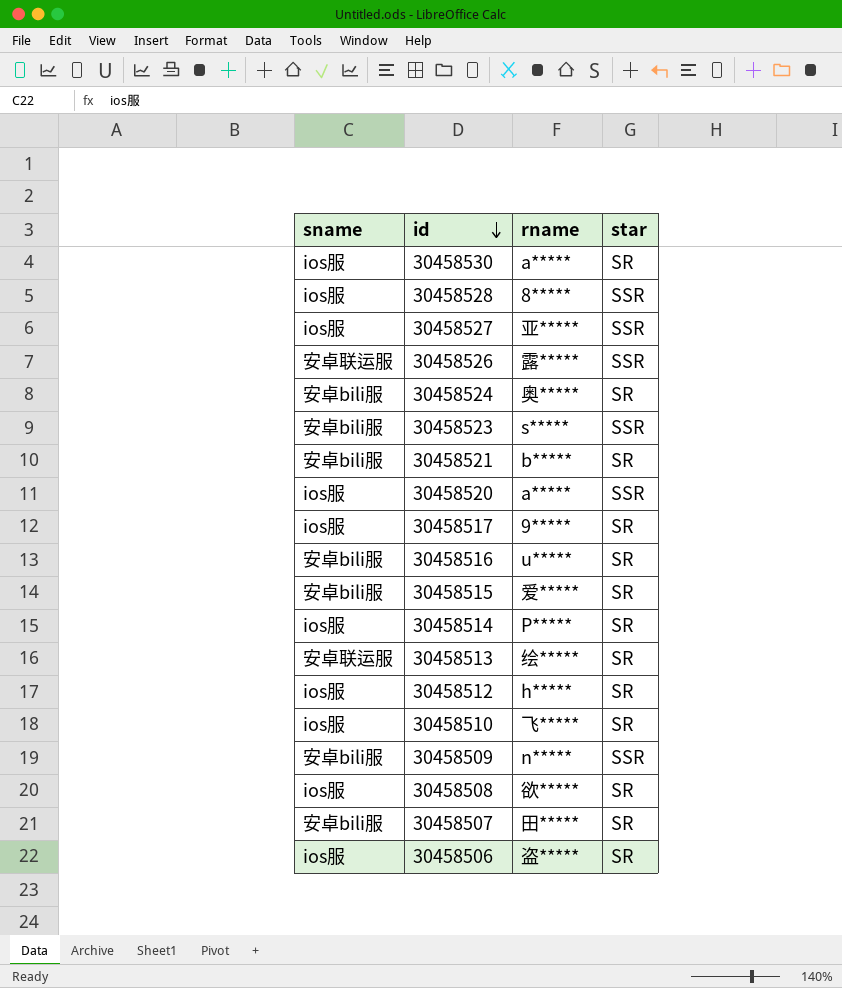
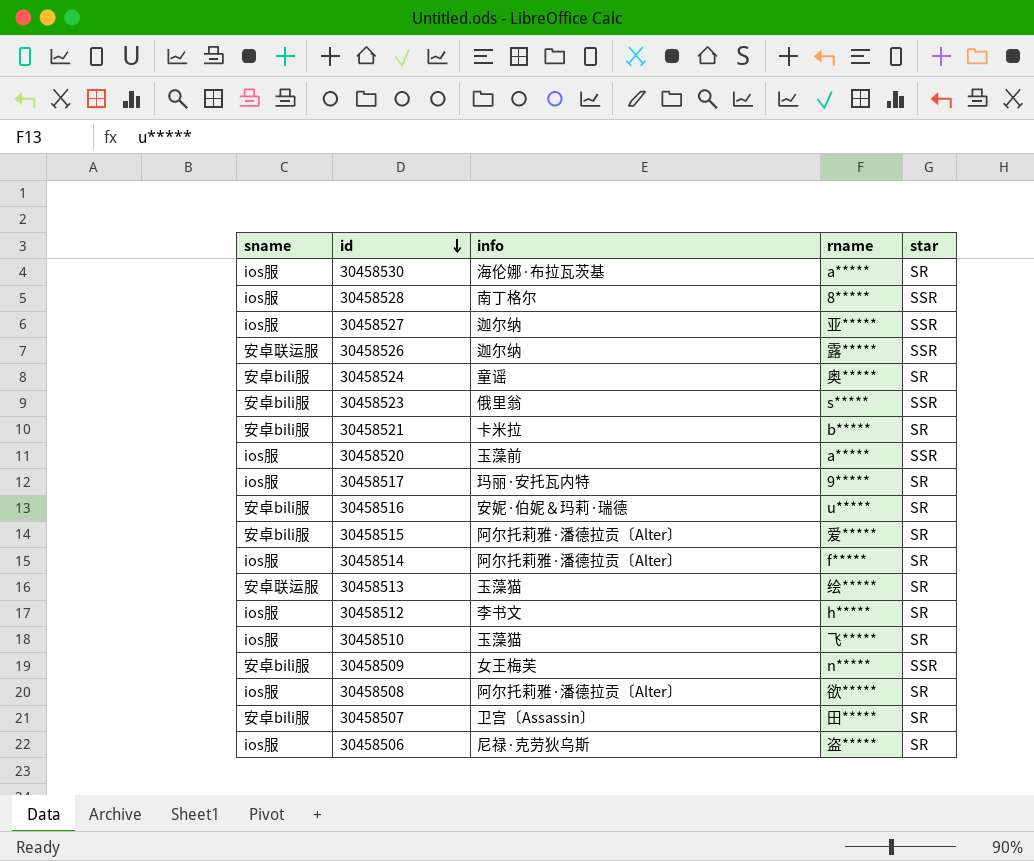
column info | position: none -> 3
30458514 | rname: P***** -> f*****

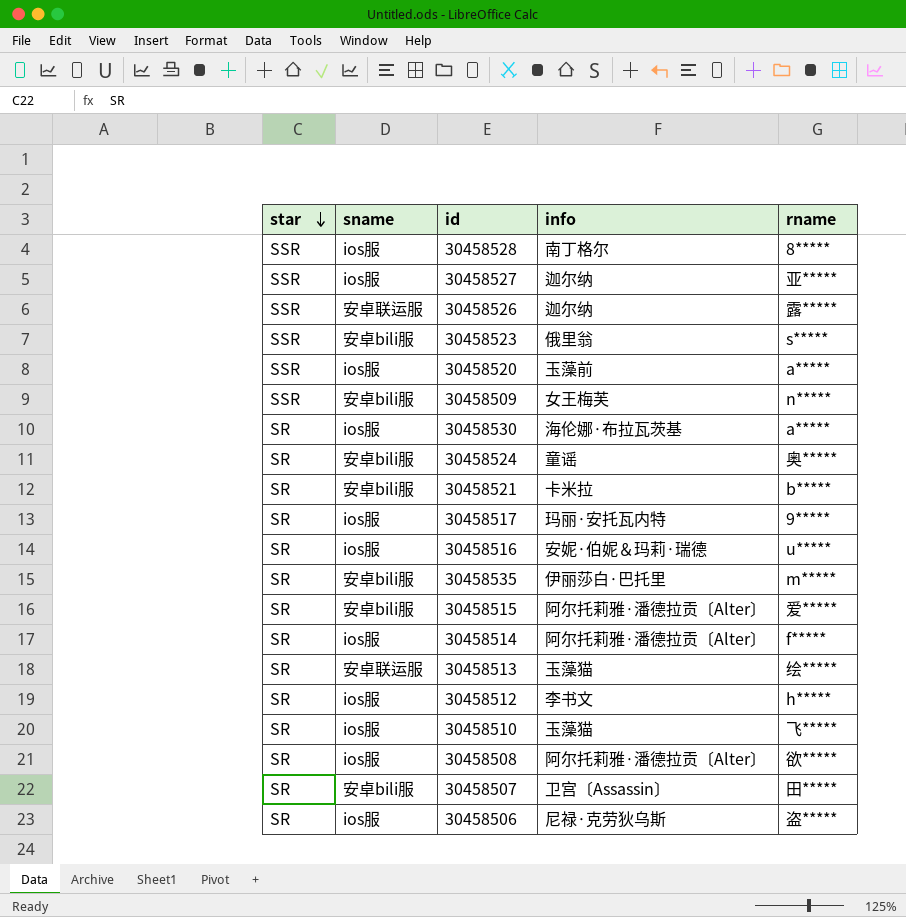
row order: id descending -> star descending
column star | position: 5 -> 1
30458516 | sname: 安卓bili服 -> ios服
row 30458535: none -> SR | 安卓bili服 | 伊丽莎白·巴托里 | m*****

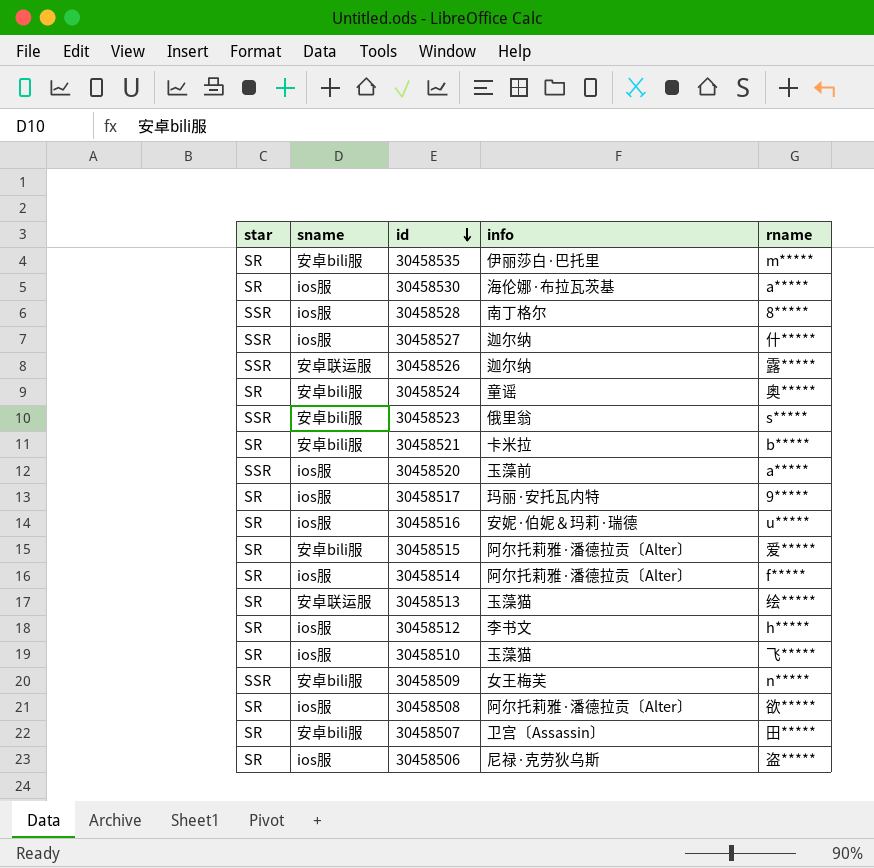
row order: star descending -> id descending
30458527 | rname: 亚***** -> 什*****

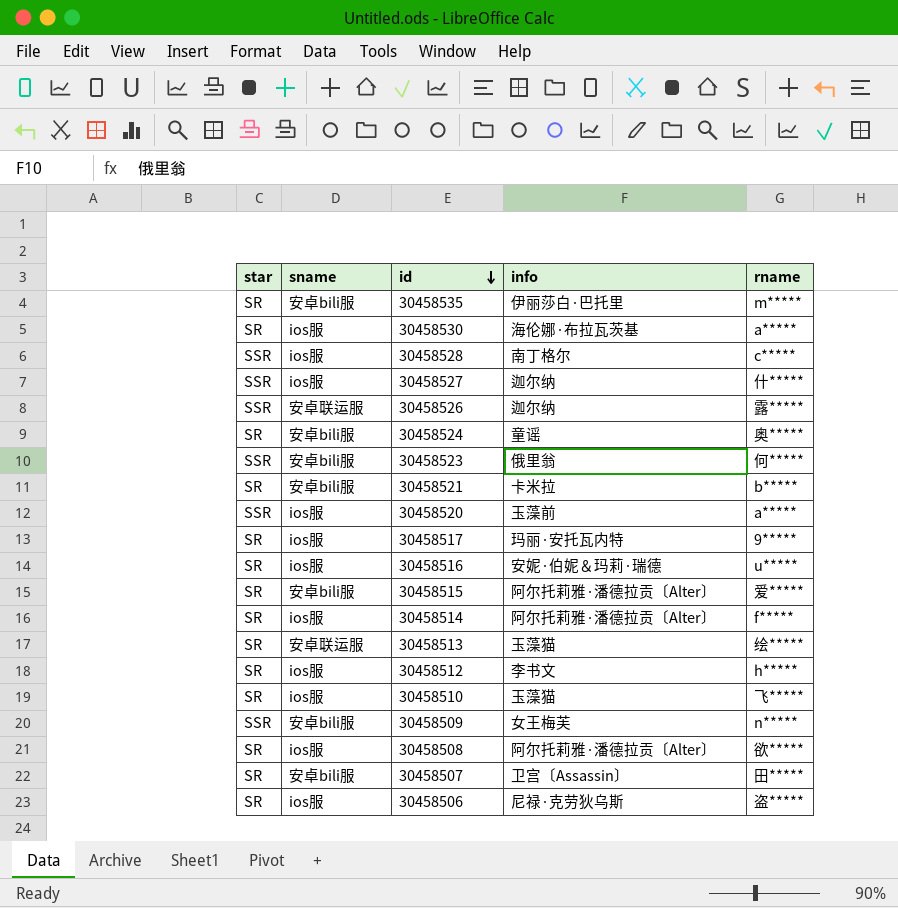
30458528 | rname: 8***** -> c*****
30458523 | rname: s***** -> 何*****

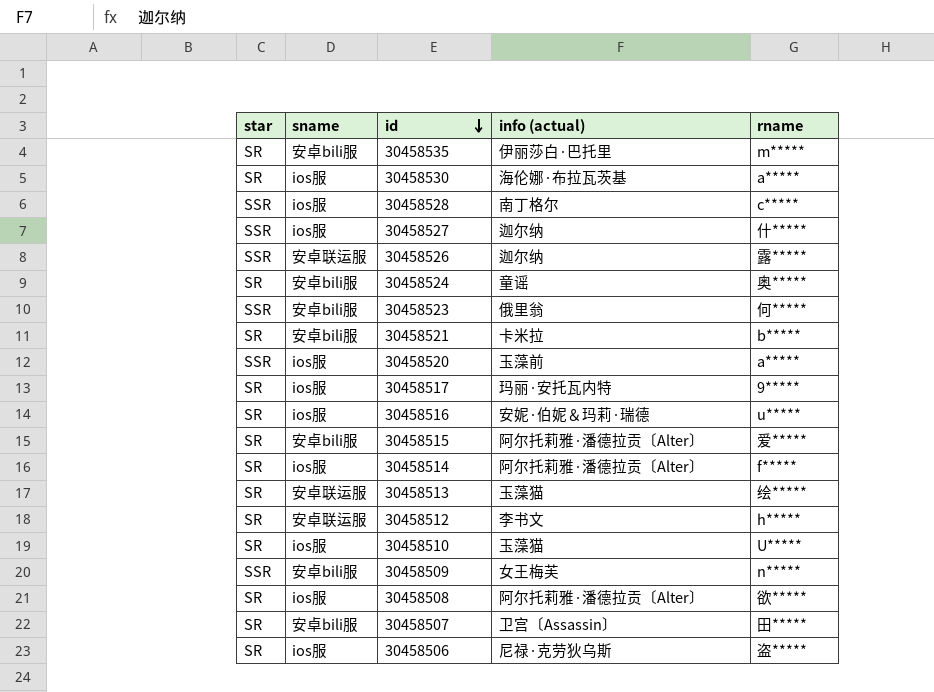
column name: info -> info (actual)
30458512 | sname: ios服 -> 安卓联运服
30458510 | rname: 飞***** -> U*****

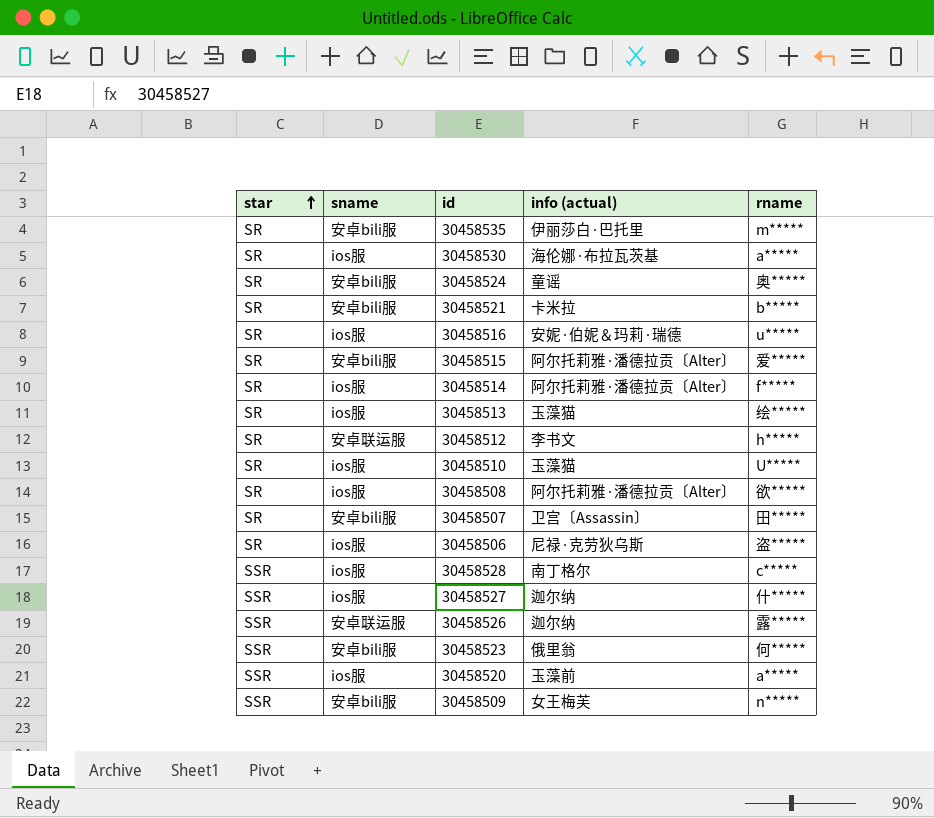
row order: id descending -> star ascending
row 30458517: SR | ios服 | 玛丽·安托瓦内特 | 9***** -> none
30458513 | sname: 安卓联运服 -> ios服

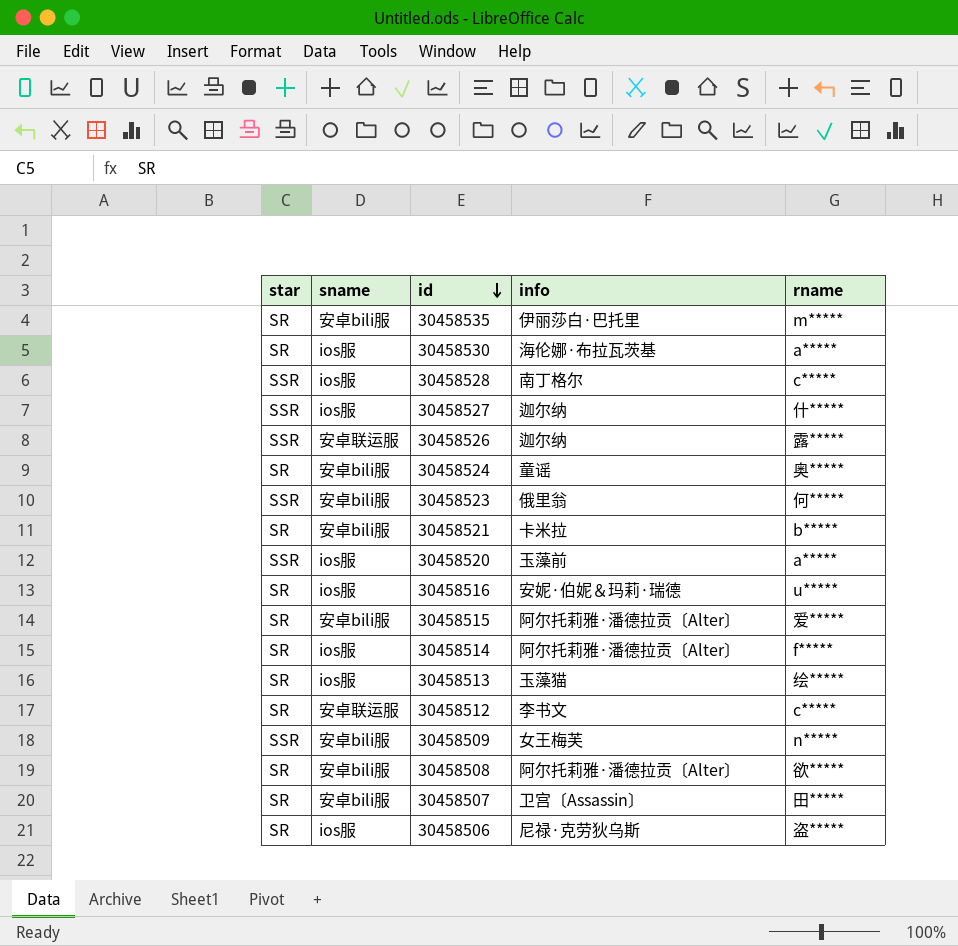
row order: star ascending -> id descending
column name: info (actual) -> info
row 30458510: SR | ios服 | 玉藻猫 | U***** -> none
30458512 | rname: h***** -> c*****
30458508 | sname: ios服 -> 安卓bili服

